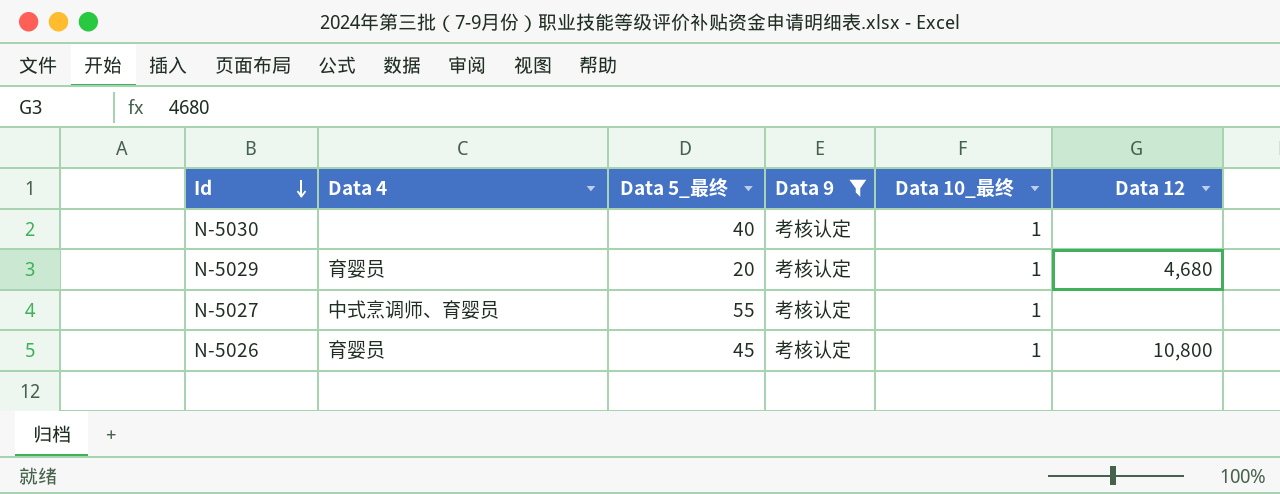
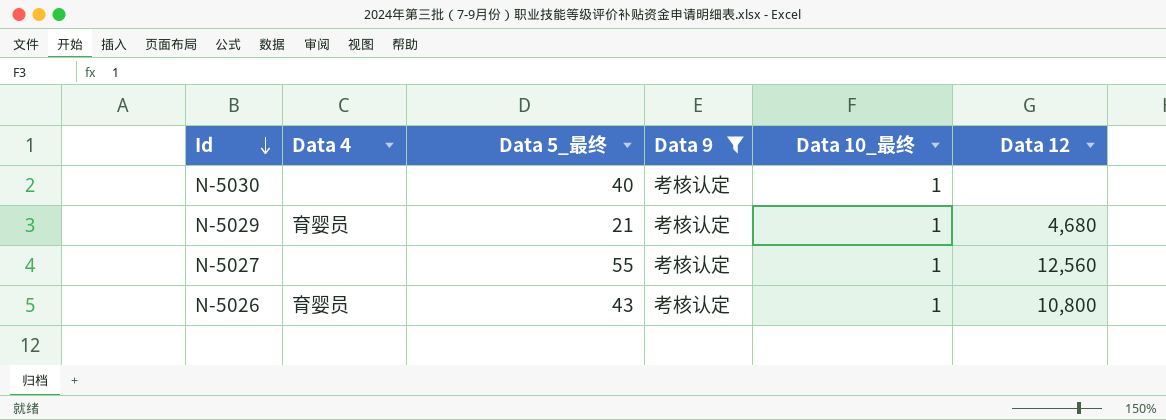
N-5029 | Data 5_最终: 20 -> 21
N-5027 | Data 4: 中式烹调师、育婴员 -> none
N-5027 | Data 12: none -> 12,560
N-5026 | Data 5_最终: 45 -> 43

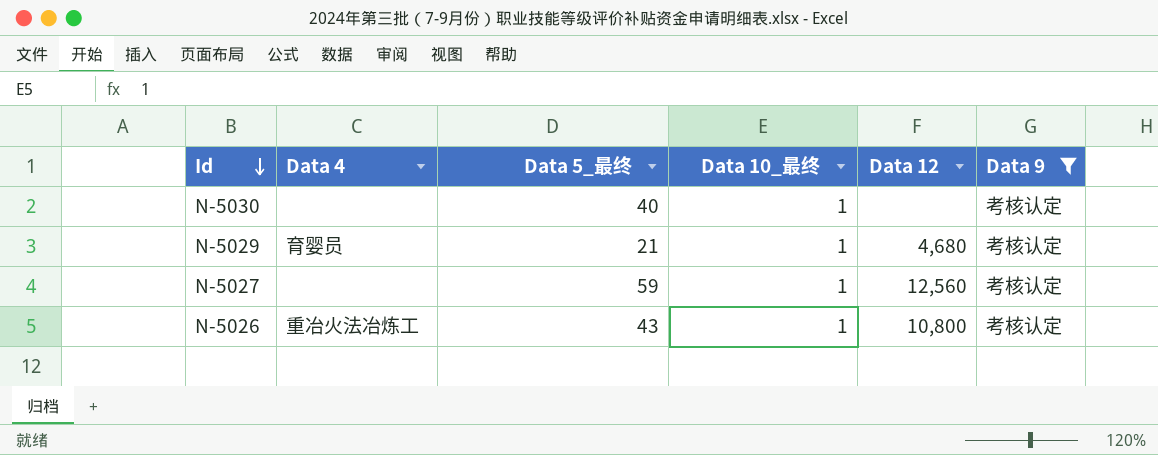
column Data 9 | position: 4 -> 6
N-5027 | Data 5_最终: 55 -> 59
N-5026 | Data 4: 育婴员 -> 重冶火法冶炼工

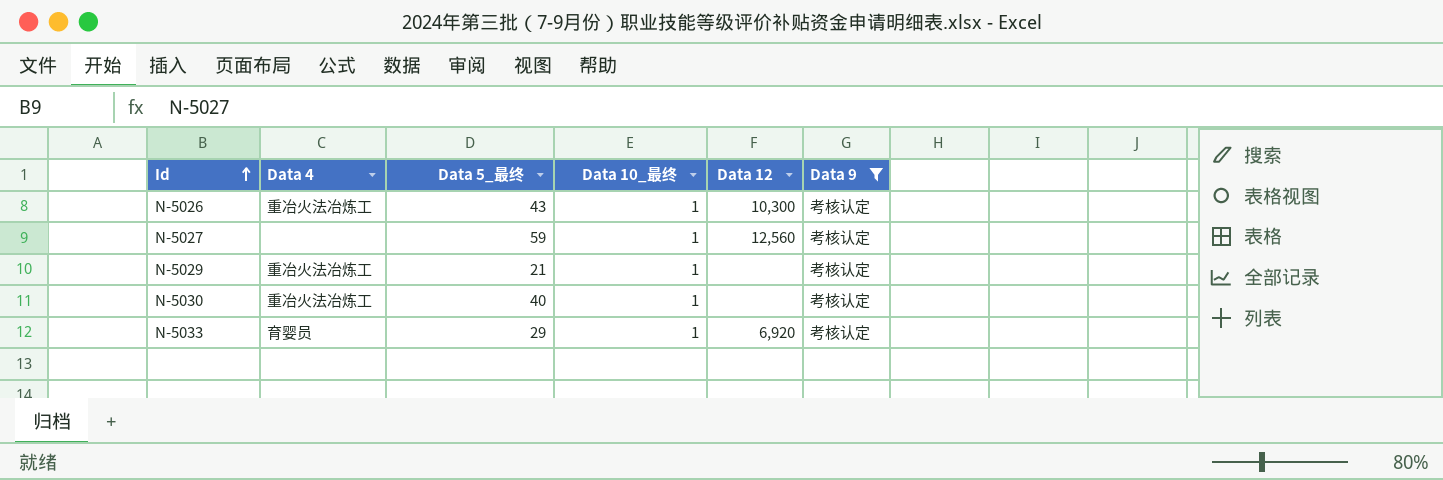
row order: Id descending -> Id ascending
N-5026 | Data 12: 10,800 -> 10,300
N-5029 | Data 4: 育婴员 -> 重冶火法冶炼工
N-5029 | Data 12: 4,680 -> none
N-5030 | Data 4: none -> 重冶火法冶炼工
row N-5033: none -> 育婴员 | 29 | 1 | 6,920 | 考核认定

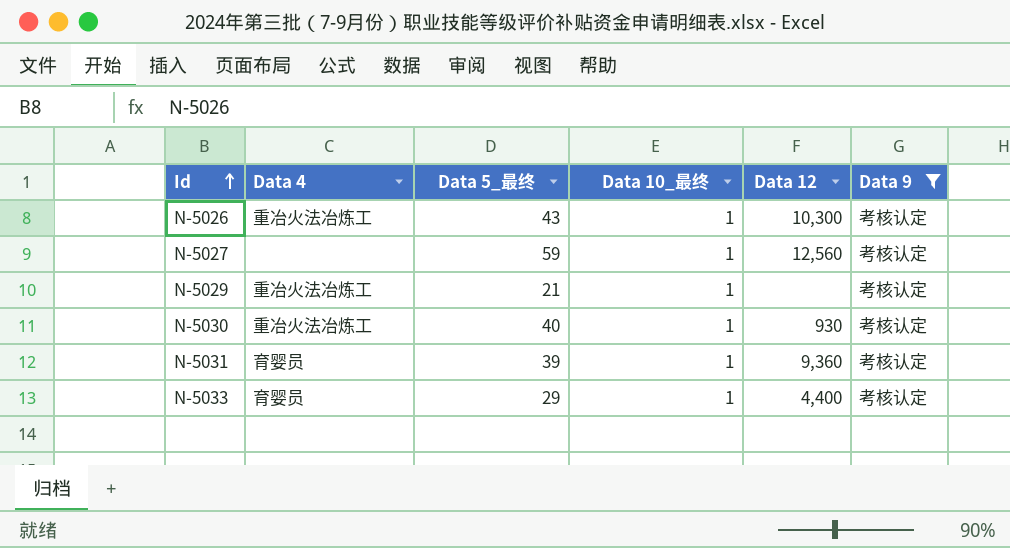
N-5030 | Data 12: none -> 930
row N-5031: none -> 育婴员 | 39 | 1 | 9,360 | 考核认定
N-5033 | Data 12: 6,920 -> 4,400

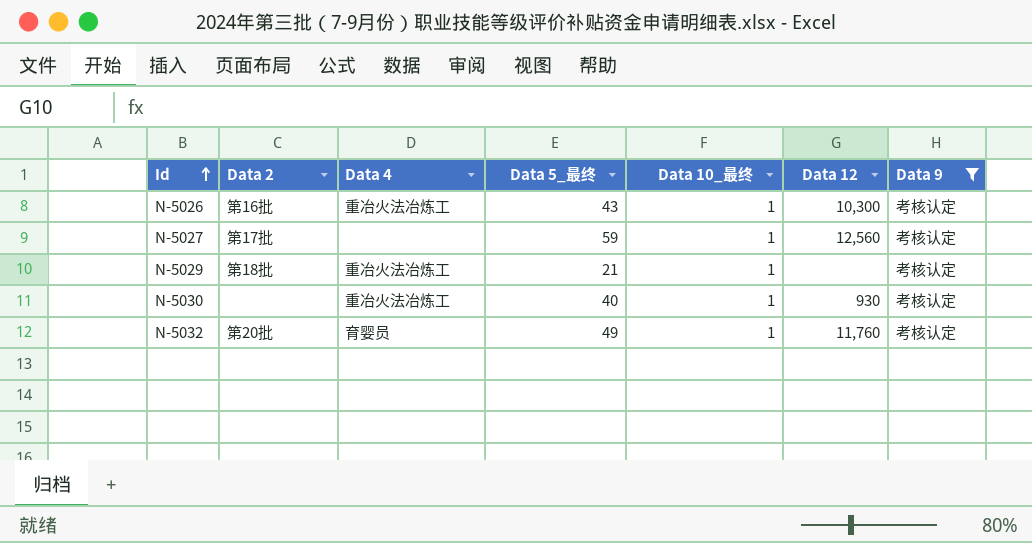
column Data 2 | position: none -> 2
row N-5031: 育婴员 | 39 | 1 | 9,360 | 考核认定 -> none
row N-5033: 育婴员 | 29 | 1 | 4,400 | 考核认定 -> none
row N-5032: none -> 第20批 | 育婴员 | 49 | 1 | 11,760 | 考核认定

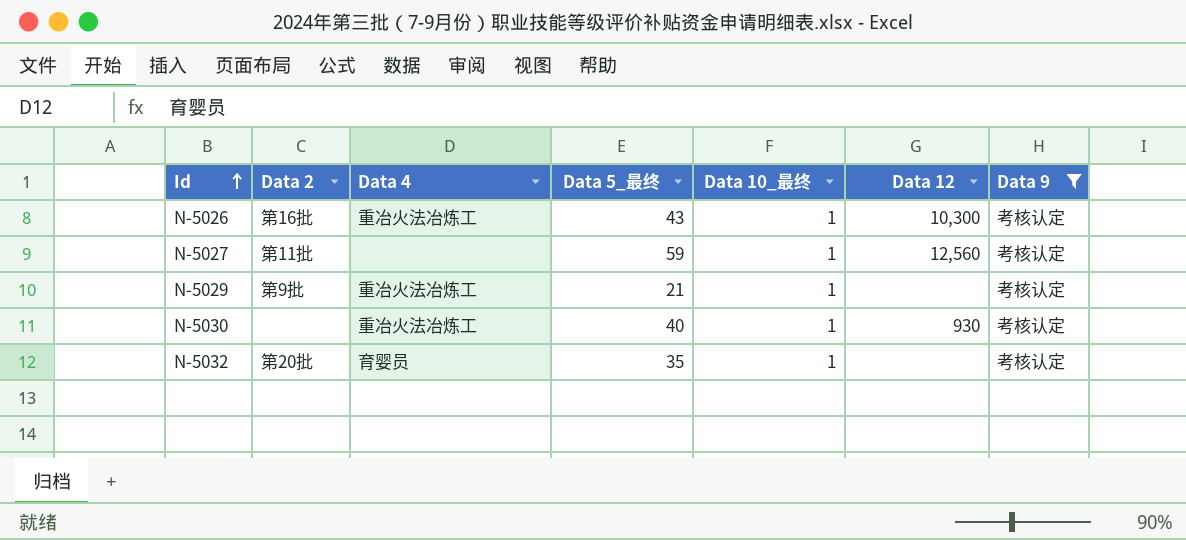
N-5027 | Data 2: 第17批 -> 第11批
N-5029 | Data 2: 第18批 -> 第9批
N-5032 | Data 5_最终: 49 -> 35
N-5032 | Data 12: 11,760 -> none

